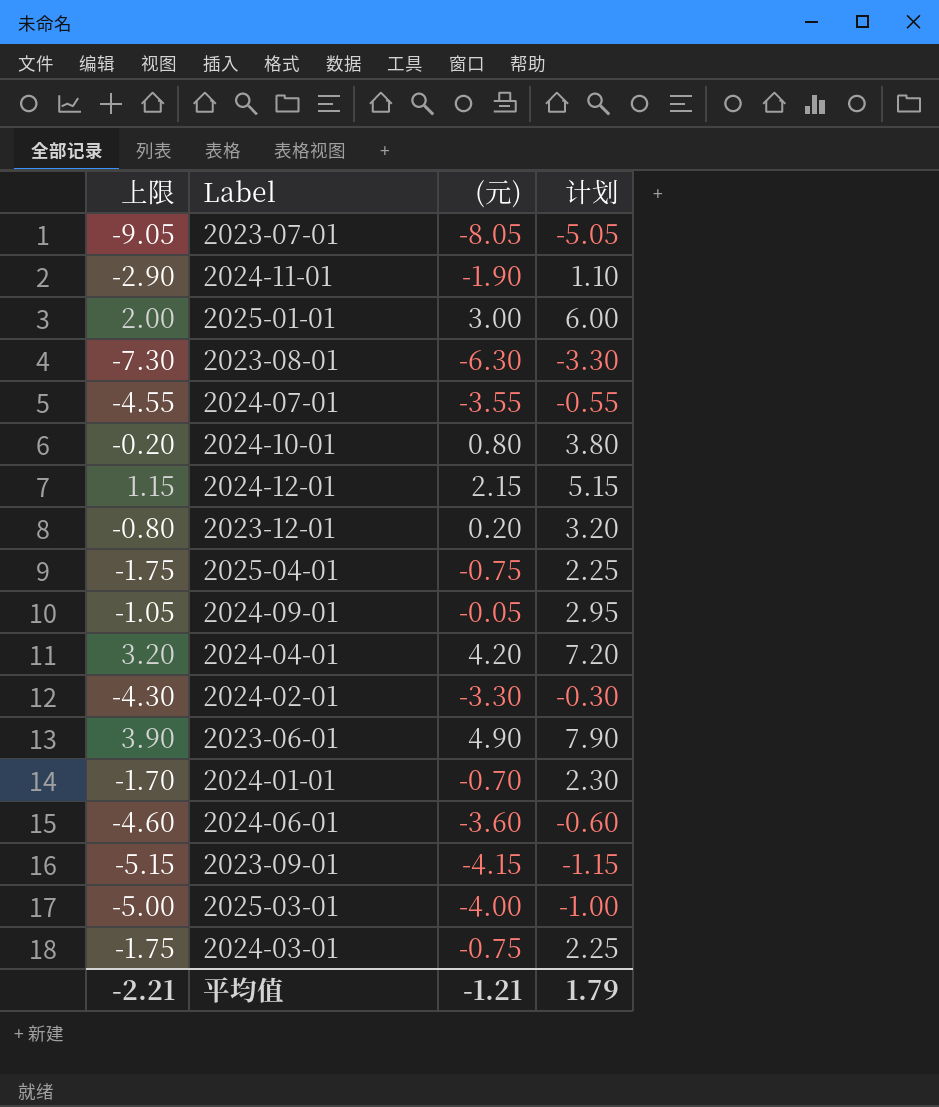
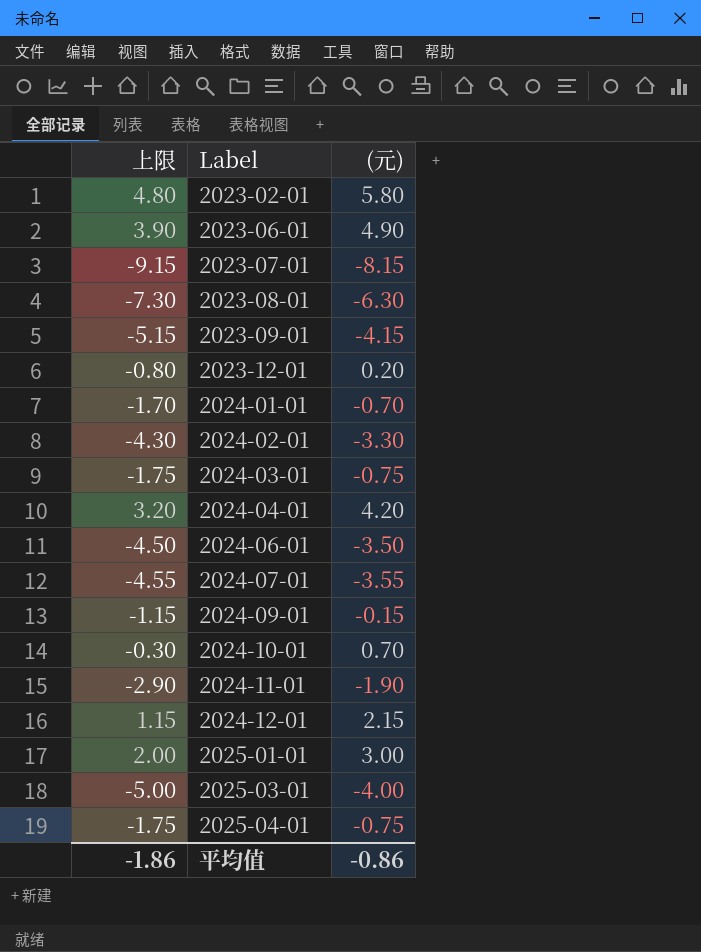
row order: none -> Label ascending
column 计划 | formula: [(元)] + 3 -> none
row 2023-02-01: none -> 4.80 | 5.80
2023-07-01 | 上限: -9.05 -> -9.15
2023-07-01 | (元): -8.05 -> -8.15
2024-06-01 | 上限: -4.60 -> -4.50
2024-06-01 | (元): -3.60 -> -3.50
2024-09-01 | 上限: -1.05 -> -1.15
2024-09-01 | (元): -0.05 -> -0.15
2024-10-01 | 上限: -0.20 -> -0.30
2024-10-01 | (元): 0.80 -> 0.70
平均值 | 上限: -2.21 -> -1.86
平均值 | (元): -1.21 -> -0.86

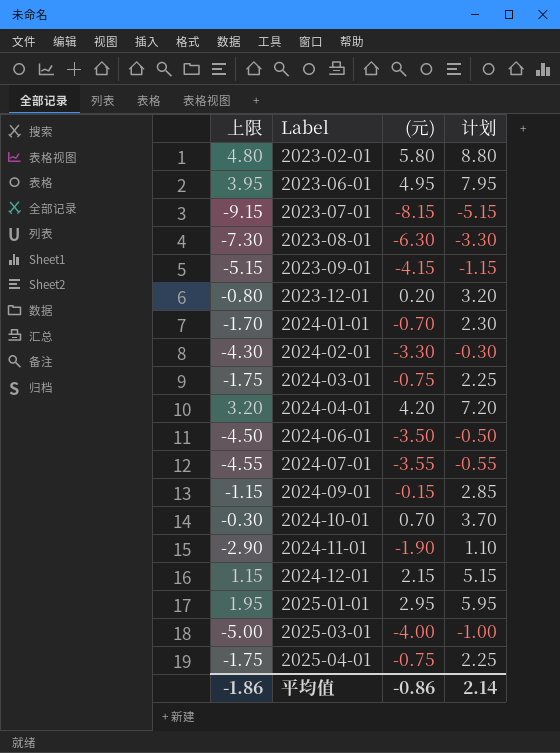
column 计划 | formula: none -> [(元)] + 3
2023-06-01 | 上限: 3.90 -> 3.95
2023-06-01 | (元): 4.90 -> 4.95
2025-01-01 | 上限: 2.00 -> 1.95
2025-01-01 | (元): 3.00 -> 2.95

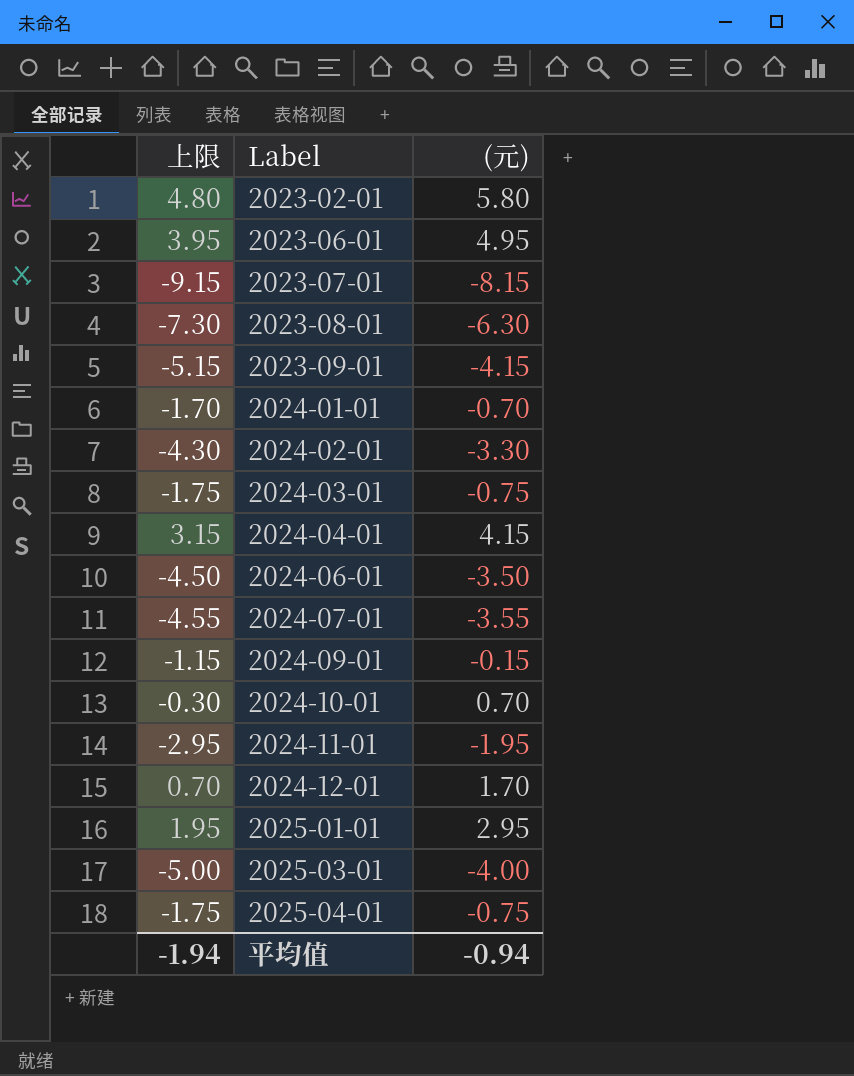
column 计划 | formula: [(元)] + 3 -> none
row 2023-12-01: -0.80 | 0.20 | 3.20 -> none
2024-04-01 | 上限: 3.20 -> 3.15
2024-04-01 | (元): 4.20 -> 4.15
2024-11-01 | 上限: -2.90 -> -2.95
2024-11-01 | (元): -1.90 -> -1.95
2024-12-01 | 上限: 1.15 -> 0.70
2024-12-01 | (元): 2.15 -> 1.70
平均值 | 上限: -1.86 -> -1.94
平均值 | (元): -0.86 -> -0.94

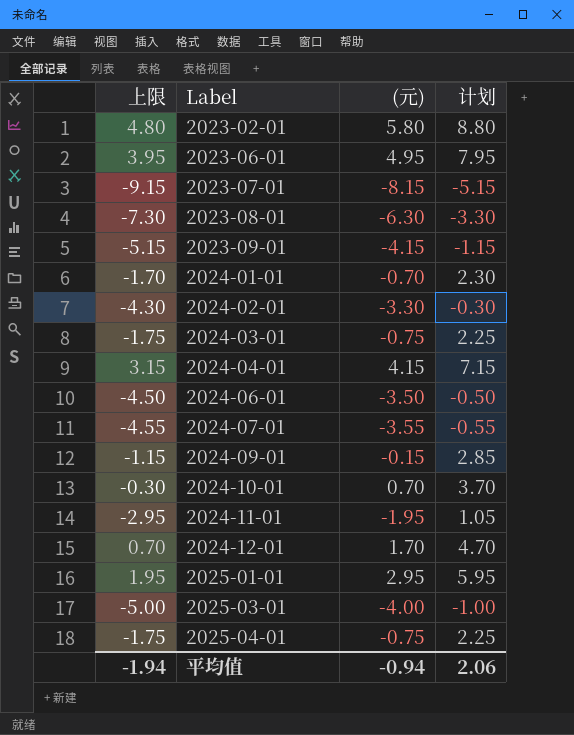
column 计划 | formula: none -> [(元)] + 3

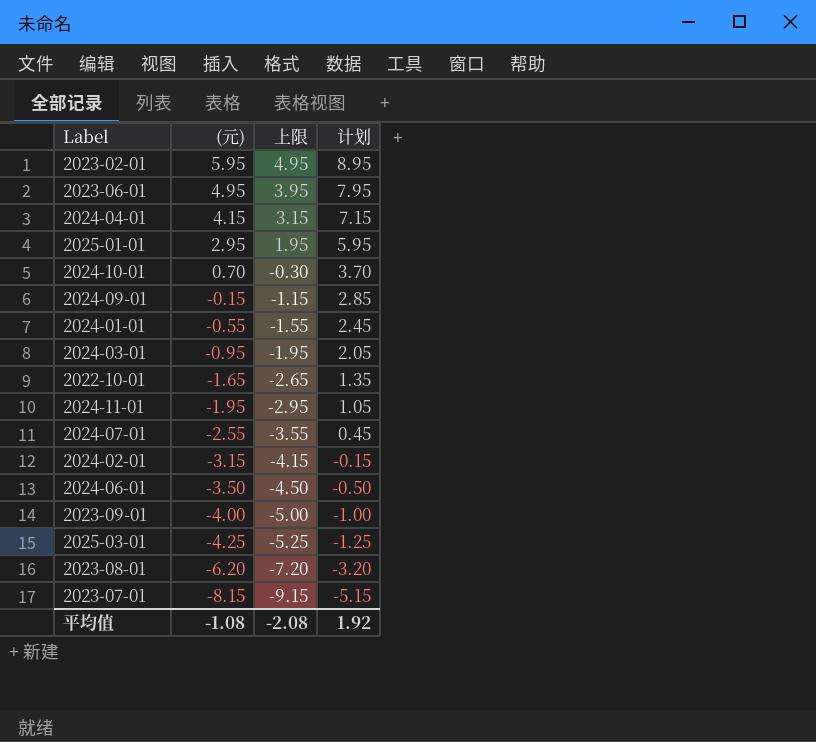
row order: Label ascending -> (元) descending
column 上限 | position: 1 -> 3
row 2024-12-01: 0.70 | 1.70 | 4.70 -> none
row 2025-04-01: -1.75 | -0.75 | 2.25 -> none
2023-02-01 | (元): 5.80 -> 5.95
2023-02-01 | 上限: 4.80 -> 4.95
2023-02-01 | 计划: 8.80 -> 8.95
2024-01-01 | (元): -0.70 -> -0.55
2024-01-01 | 上限: -1.70 -> -1.55
2024-01-01 | 计划: 2.30 -> 2.45
2024-03-01 | (元): -0.75 -> -0.95
2024-03-01 | 上限: -1.75 -> -1.95
2024-03-01 | 计划: 2.25 -> 2.05
row 2022-10-01: none -> -1.65 | -2.65 | 1.35
2024-07-01 | (元): -3.55 -> -2.55
2024-07-01 | 上限: -4.55 -> -3.55
2024-07-01 | 计划: -0.55 -> 0.45
2024-02-01 | (元): -3.30 -> -3.15
2024-02-01 | 上限: -4.30 -> -4.15
2024-02-01 | 计划: -0.30 -> -0.15
2023-09-01 | (元): -4.15 -> -4.00
2023-09-01 | 上限: -5.15 -> -5.00
2023-09-01 | 计划: -1.15 -> -1.00
2025-03-01 | (元): -4.00 -> -4.25
2025-03-01 | 上限: -5.00 -> -5.25
2025-03-01 | 计划: -1.00 -> -1.25
2023-08-01 | (元): -6.30 -> -6.20
2023-08-01 | 上限: -7.30 -> -7.20
2023-08-01 | 计划: -3.30 -> -3.20
平均值 | (元): -0.94 -> -1.08
平均值 | 上限: -1.94 -> -2.08
平均值 | 计划: 2.06 -> 1.92

